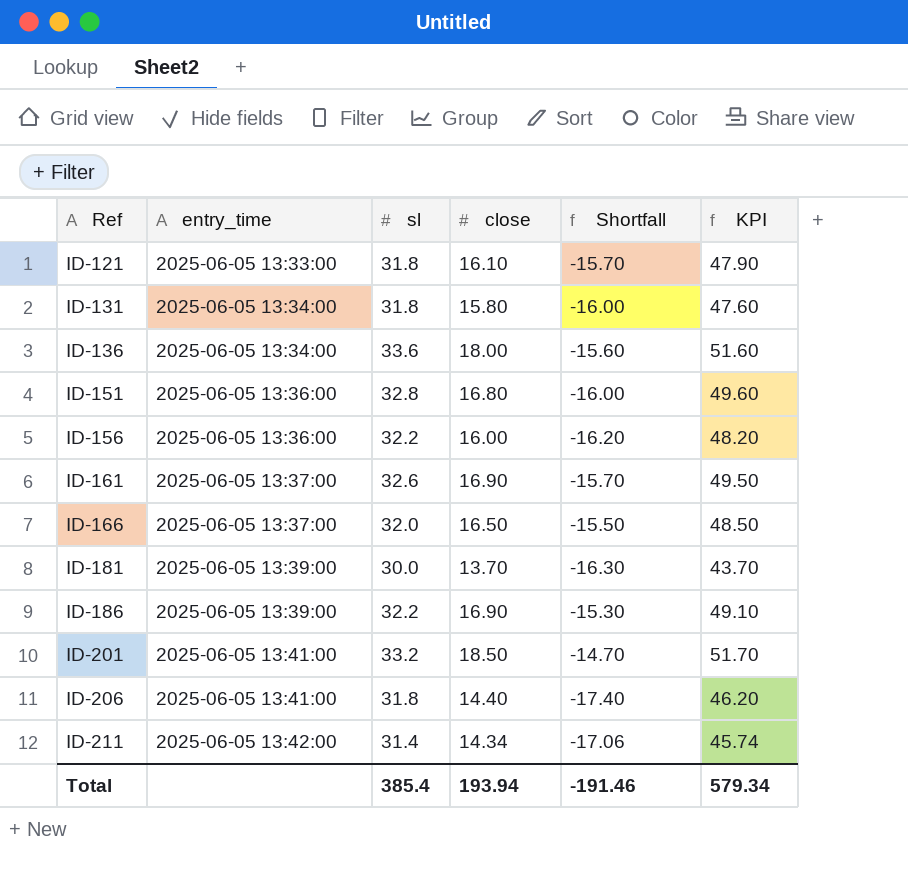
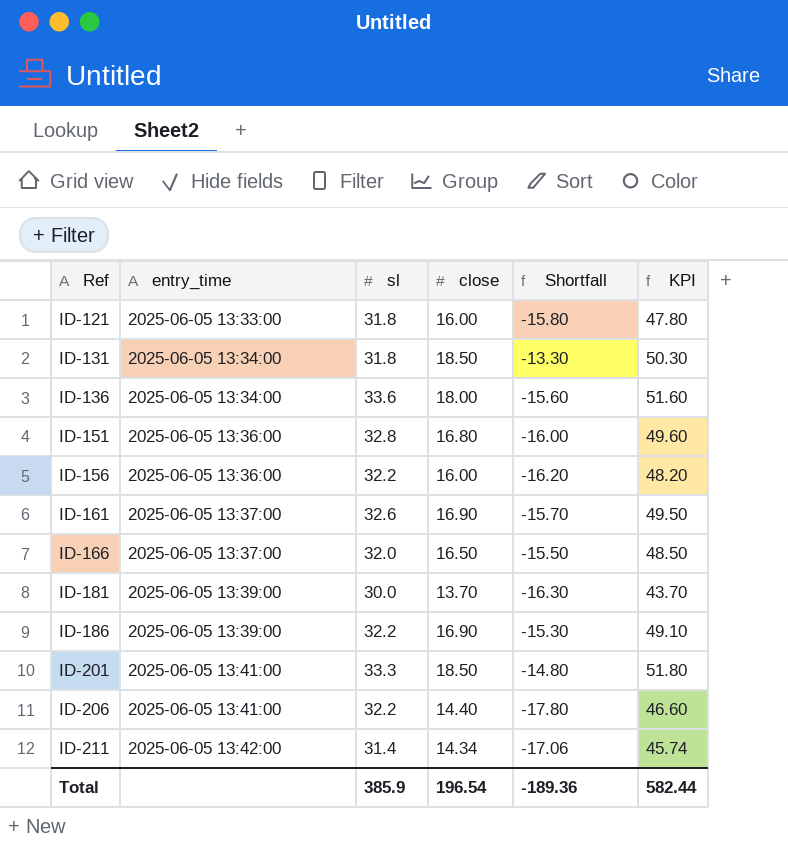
ID-121 | close: 16.10 -> 16.00
ID-121 | Shortfall: -15.70 -> -15.80
ID-121 | KPI: 47.90 -> 47.80
ID-131 | close: 15.80 -> 18.50
ID-131 | Shortfall: -16.00 -> -13.30
ID-131 | KPI: 47.60 -> 50.30
ID-201 | sl: 33.2 -> 33.3
ID-201 | Shortfall: -14.70 -> -14.80
ID-201 | KPI: 51.70 -> 51.80
ID-206 | sl: 31.8 -> 32.2
ID-206 | Shortfall: -17.40 -> -17.80
ID-206 | KPI: 46.20 -> 46.60
Total | sl: 385.4 -> 385.9
Total | close: 193.94 -> 196.54
Total | Shortfall: -191.46 -> -189.36
Total | KPI: 579.34 -> 582.44

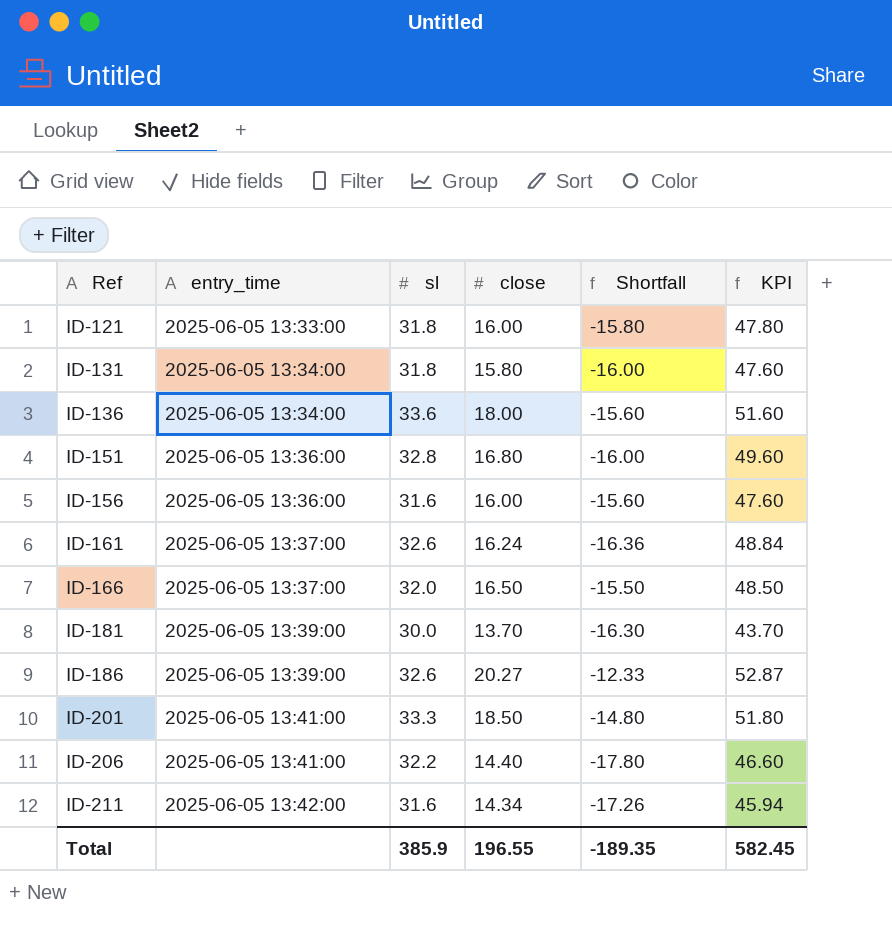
ID-131 | close: 18.50 -> 15.80
ID-131 | Shortfall: -13.30 -> -16.00
ID-131 | KPI: 50.30 -> 47.60
ID-156 | sl: 32.2 -> 31.6
ID-156 | Shortfall: -16.20 -> -15.60
ID-156 | KPI: 48.20 -> 47.60
ID-161 | close: 16.90 -> 16.24
ID-161 | Shortfall: -15.70 -> -16.36
ID-161 | KPI: 49.50 -> 48.84
ID-186 | sl: 32.2 -> 32.6
ID-186 | close: 16.90 -> 20.27
ID-186 | Shortfall: -15.30 -> -12.33
ID-186 | KPI: 49.10 -> 52.87
ID-211 | sl: 31.4 -> 31.6
ID-211 | Shortfall: -17.06 -> -17.26
ID-211 | KPI: 45.74 -> 45.94
Total | close: 196.54 -> 196.55
Total | Shortfall: -189.36 -> -189.35
Total | KPI: 582.44 -> 582.45

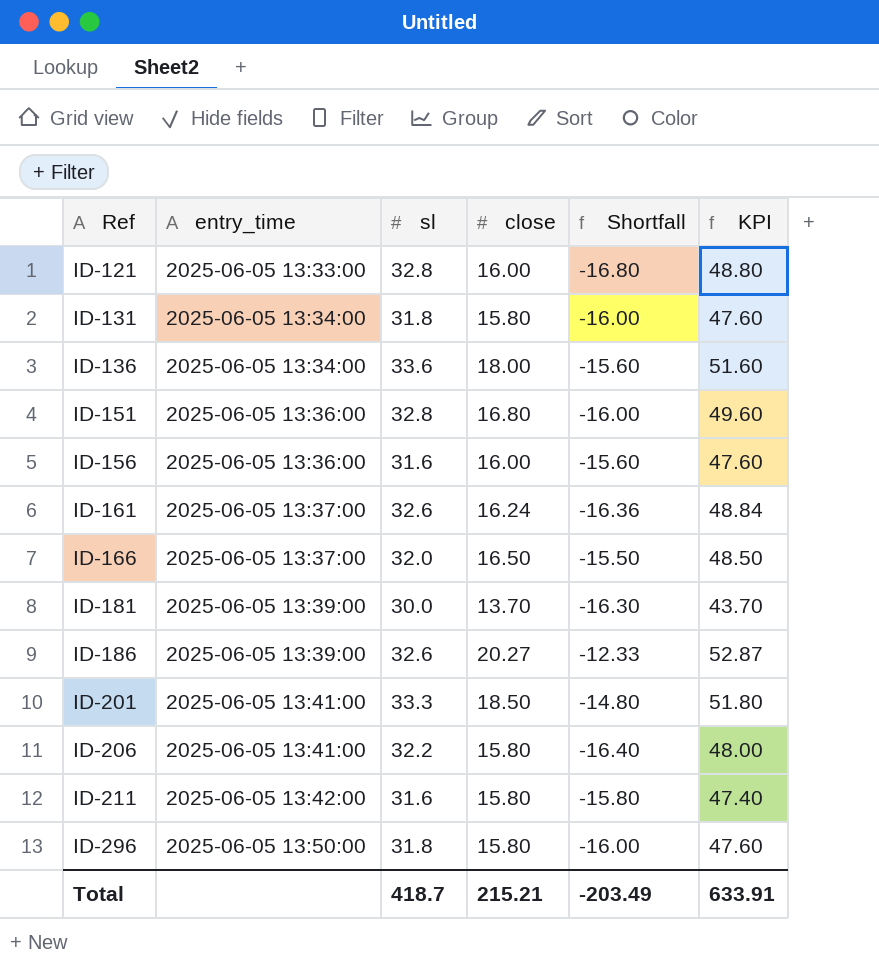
ID-121 | sl: 31.8 -> 32.8
ID-121 | Shortfall: -15.80 -> -16.80
ID-121 | KPI: 47.80 -> 48.80
ID-206 | close: 14.40 -> 15.80
ID-206 | Shortfall: -17.80 -> -16.40
ID-206 | KPI: 46.60 -> 48.00
ID-211 | close: 14.34 -> 15.80
ID-211 | Shortfall: -17.26 -> -15.80
ID-211 | KPI: 45.94 -> 47.40
row ID-296: none -> 2025-06-05 13:50:00 | 31.8 | 15.80 | -16.00 | 47.60
Total | sl: 385.9 -> 418.7
Total | close: 196.55 -> 215.21
Total | Shortfall: -189.35 -> -203.49
Total | KPI: 582.45 -> 633.91

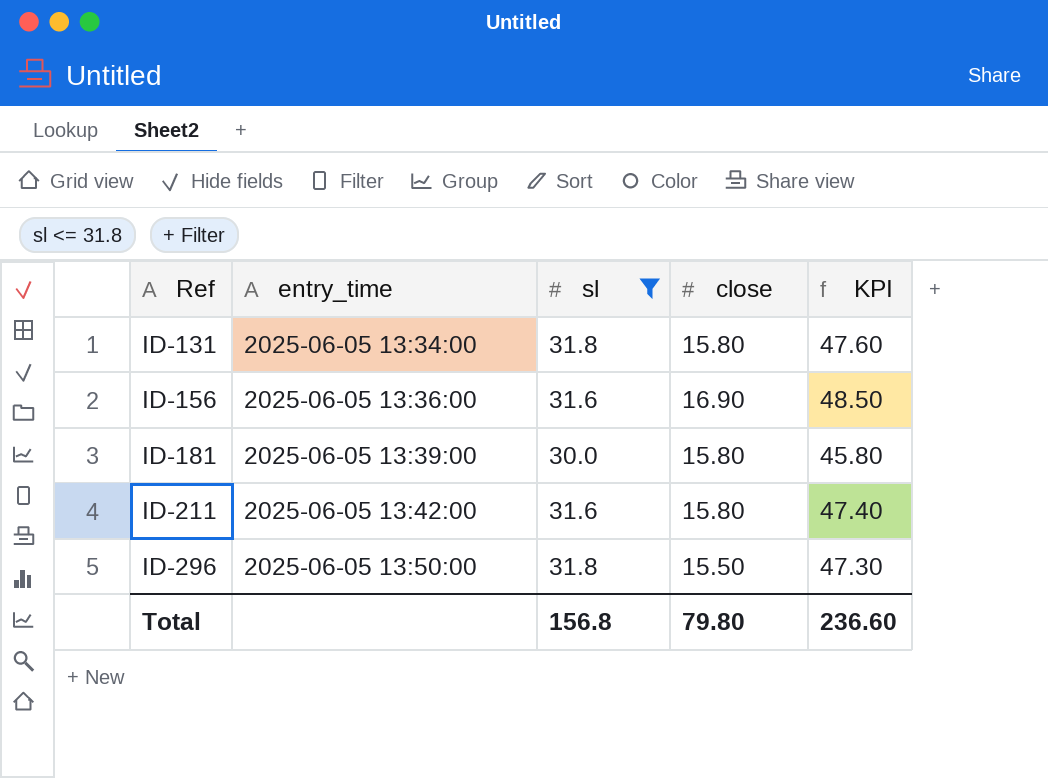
filter: none -> sl <= 31.8
column Shortfall | formula: [close] - [sl] -> none
ID-156 | close: 16.00 -> 16.90
ID-156 | KPI: 47.60 -> 48.50
ID-181 | close: 13.70 -> 15.80
ID-181 | KPI: 43.70 -> 45.80
ID-296 | close: 15.80 -> 15.50
ID-296 | KPI: 47.60 -> 47.30
Total | sl: 418.7 -> 156.8
Total | close: 215.21 -> 79.80
Total | KPI: 633.91 -> 236.60

